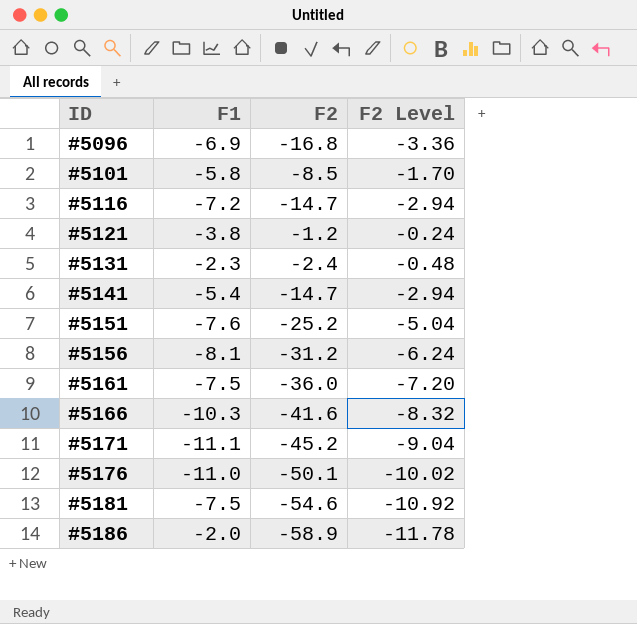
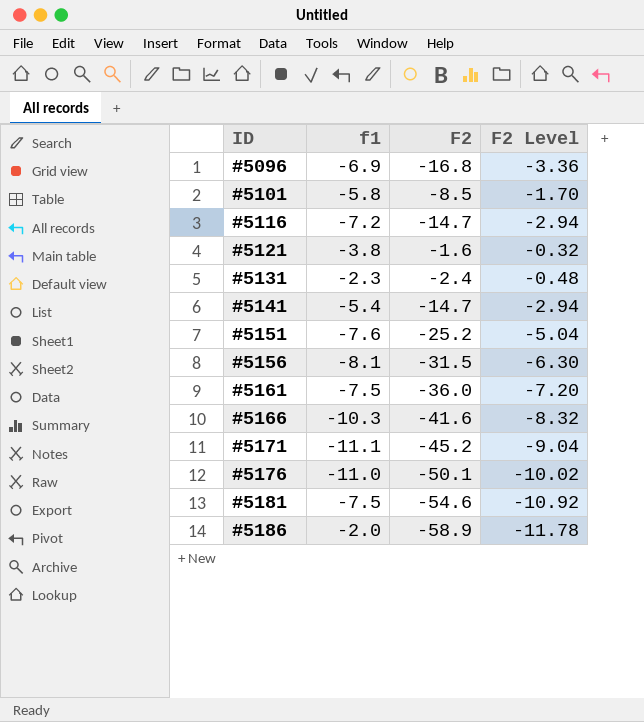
column name: F1 -> f1
#5121 | F2: -1.2 -> -1.6
#5121 | F2 Level: -0.24 -> -0.32
#5156 | F2: -31.2 -> -31.5
#5156 | F2 Level: -6.24 -> -6.30

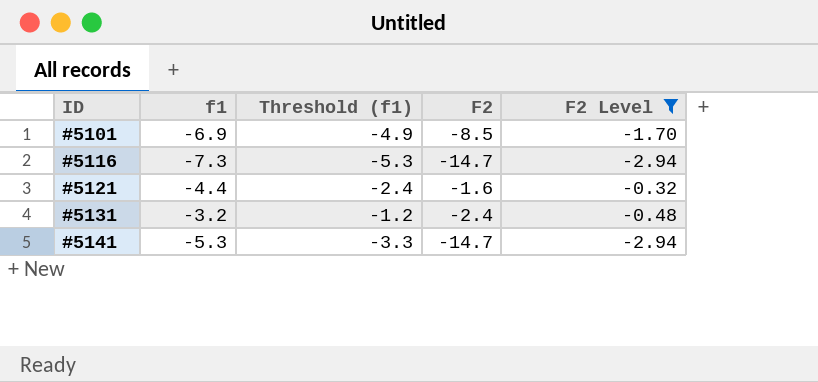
filter: none -> F2 Level >= -2.94
column Threshold (f1) | formula: none -> [f1] + 2
#5101 | f1: -5.8 -> -6.9
#5116 | f1: -7.2 -> -7.3
#5121 | f1: -3.8 -> -4.4
#5131 | f1: -2.3 -> -3.2
#5141 | f1: -5.4 -> -5.3

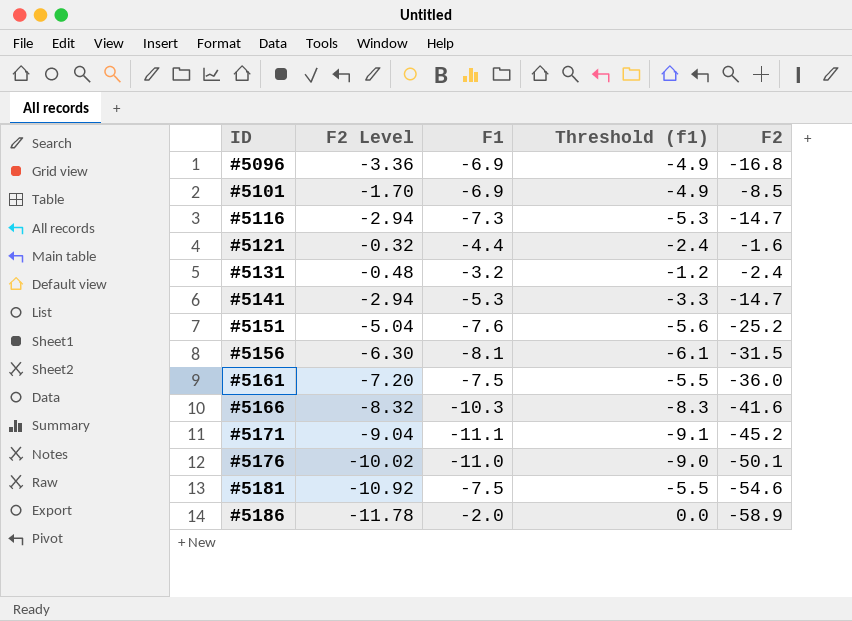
filter: F2 Level >= -2.94 -> none
column F2 Level | position: 5 -> 2
column name: f1 -> F1

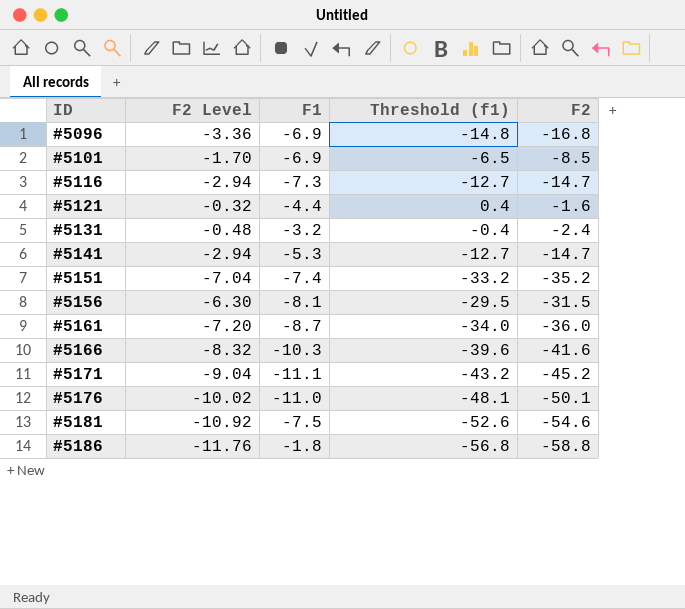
column Threshold (f1) | formula: [F1] + 2 -> [F2] + 2
#5151 | F2 Level: -5.04 -> -7.04
#5151 | F1: -7.6 -> -7.4
#5151 | F2: -25.2 -> -35.2
#5161 | F1: -7.5 -> -8.7
#5186 | F2 Level: -11.78 -> -11.76
#5186 | F1: -2.0 -> -1.8
#5186 | F2: -58.9 -> -58.8

